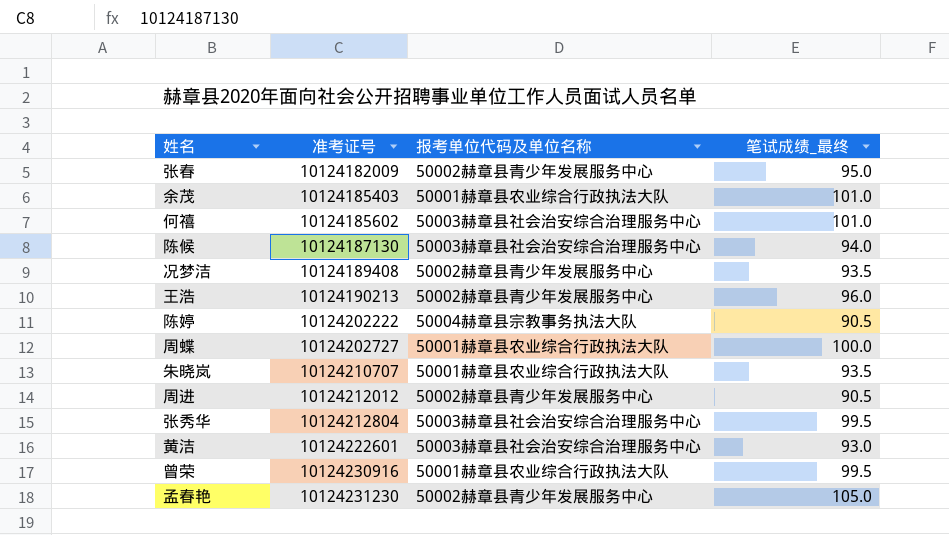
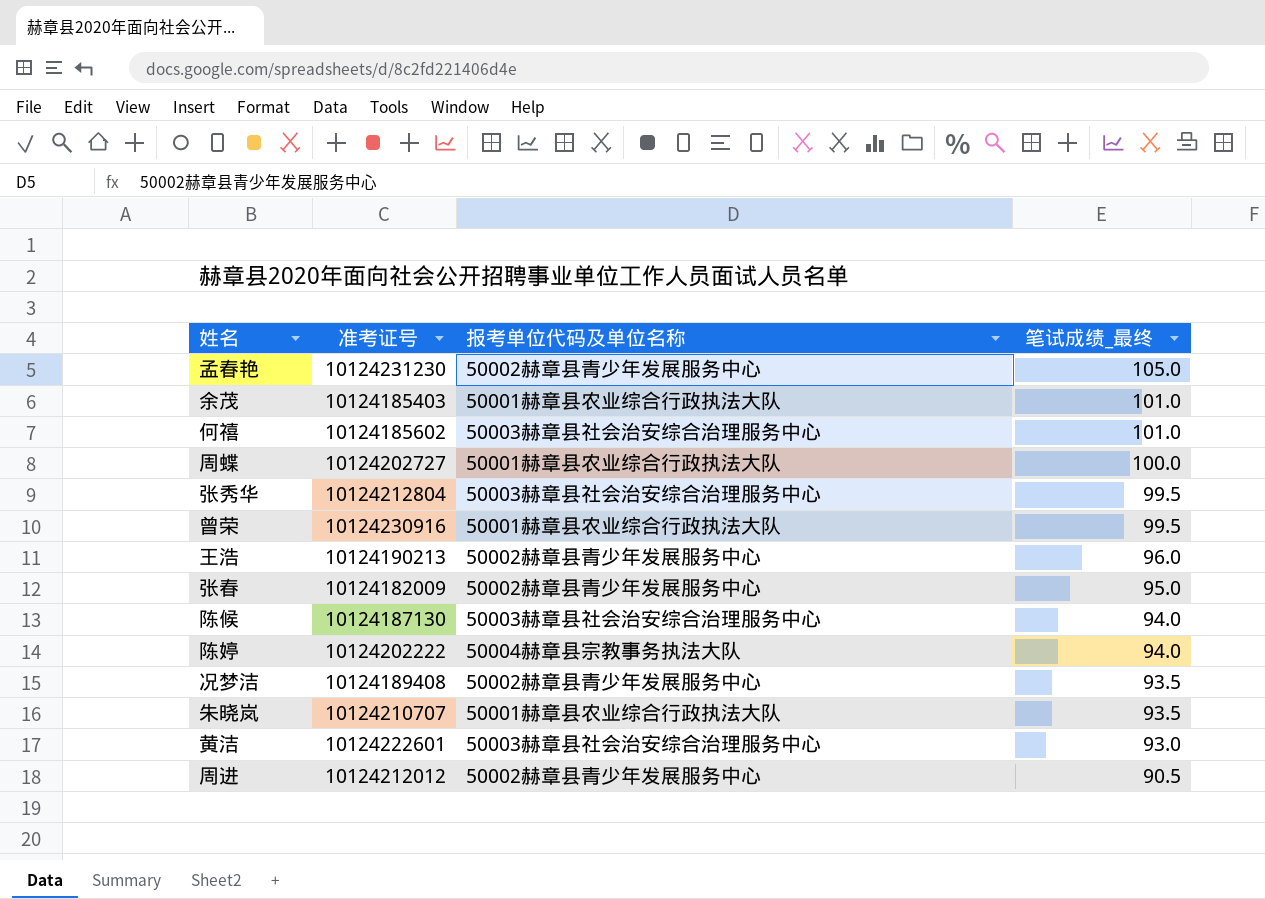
row order: 准考证号 ascending -> 笔试成绩_最终 descending
陈婷 | 笔试成绩_最终: 90.5 -> 94.0

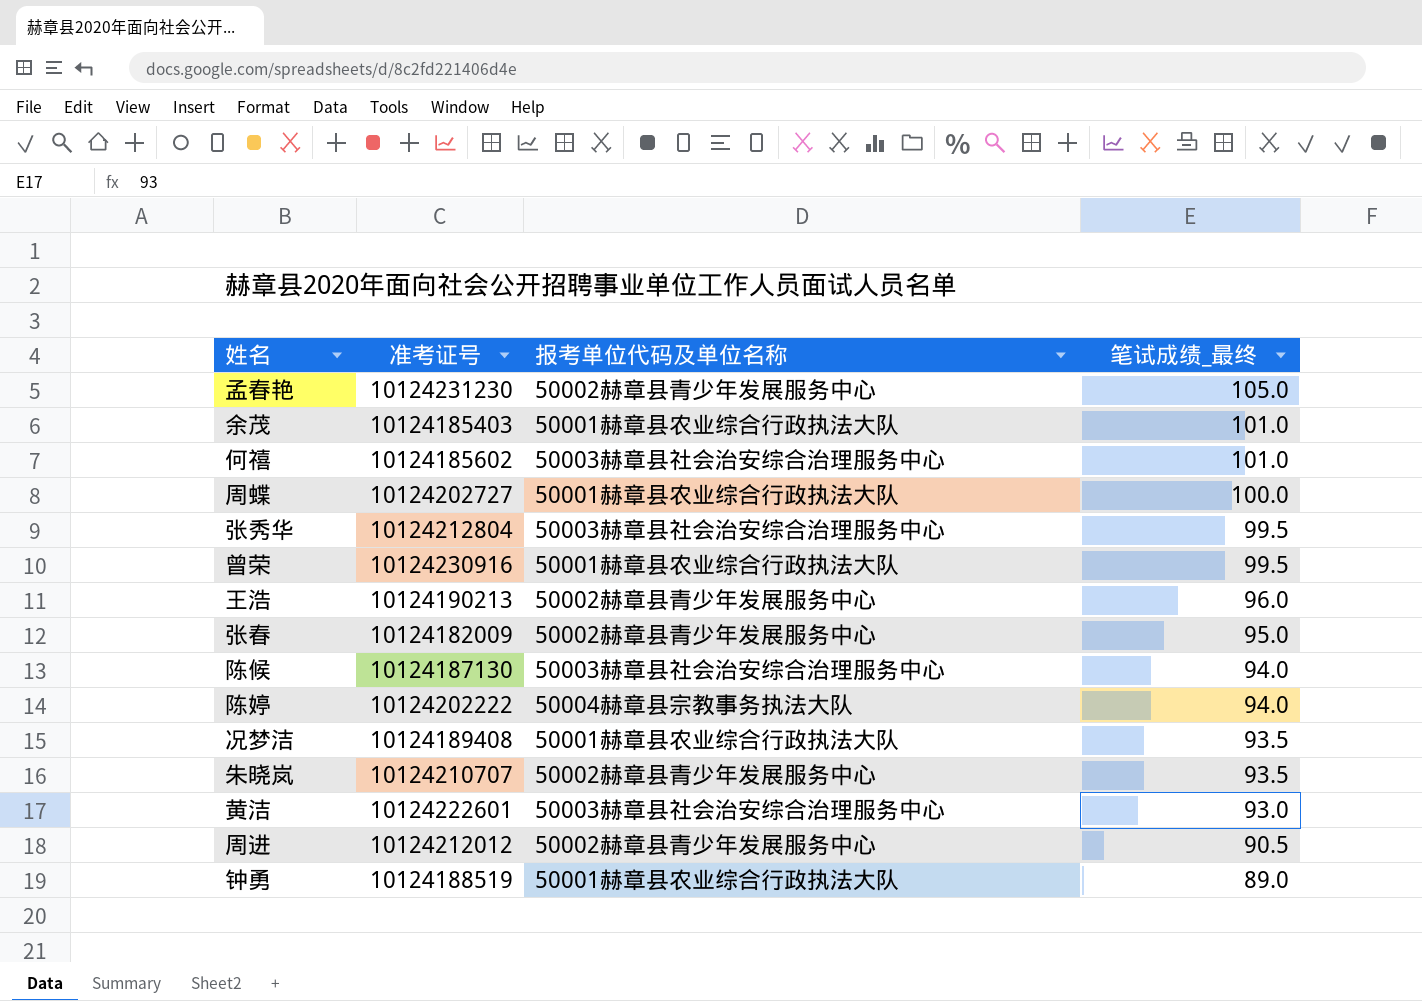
况梦洁 | 报考单位代码及单位名称: 50002赫章县青少年发展服务中心 -> 50001赫章县农业综合行政执法大队
朱晓岚 | 报考单位代码及单位名称: 50001赫章县农业综合行政执法大队 -> 50002赫章县青少年发展服务中心
row 钟勇: none -> 10124188519 | 50001赫章县农业综合行政执法大队 | 89.0

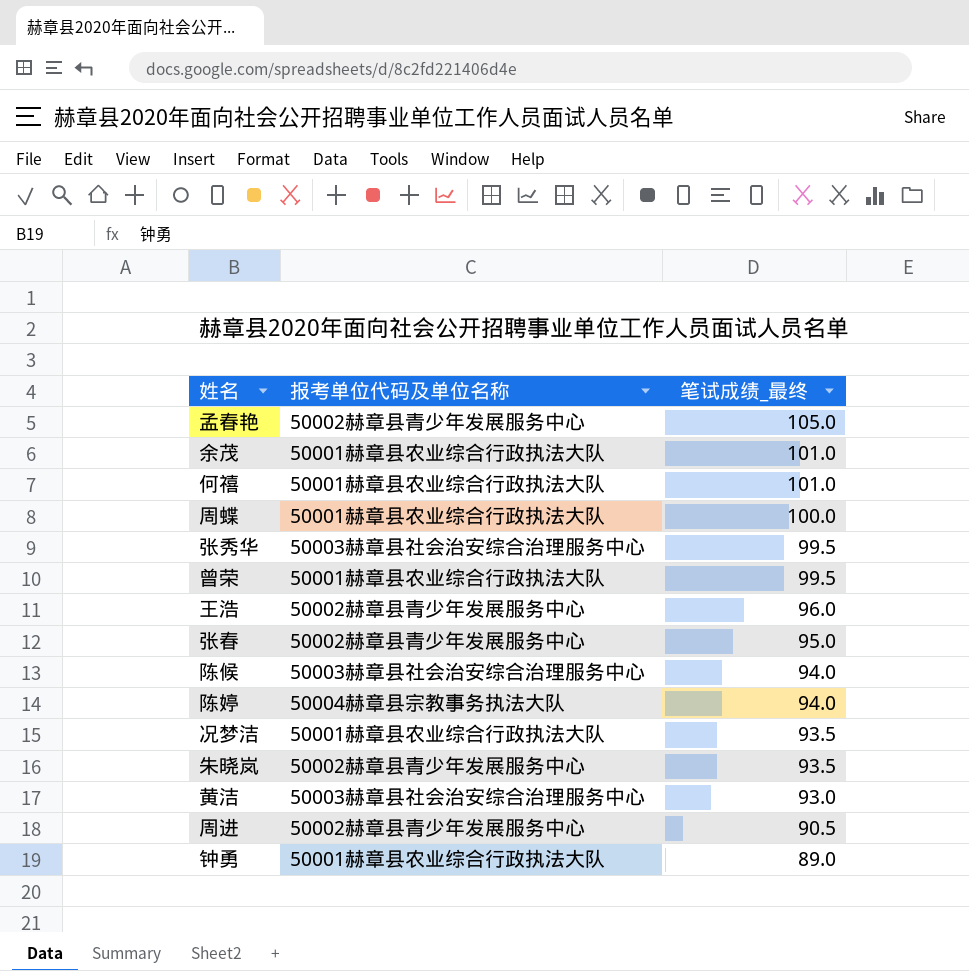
column 准考证号 | position: 2 -> none
何禧 | 报考单位代码及单位名称: 50003赫章县社会治安综合治理服务中心 -> 50001赫章县农业综合行政执法大队

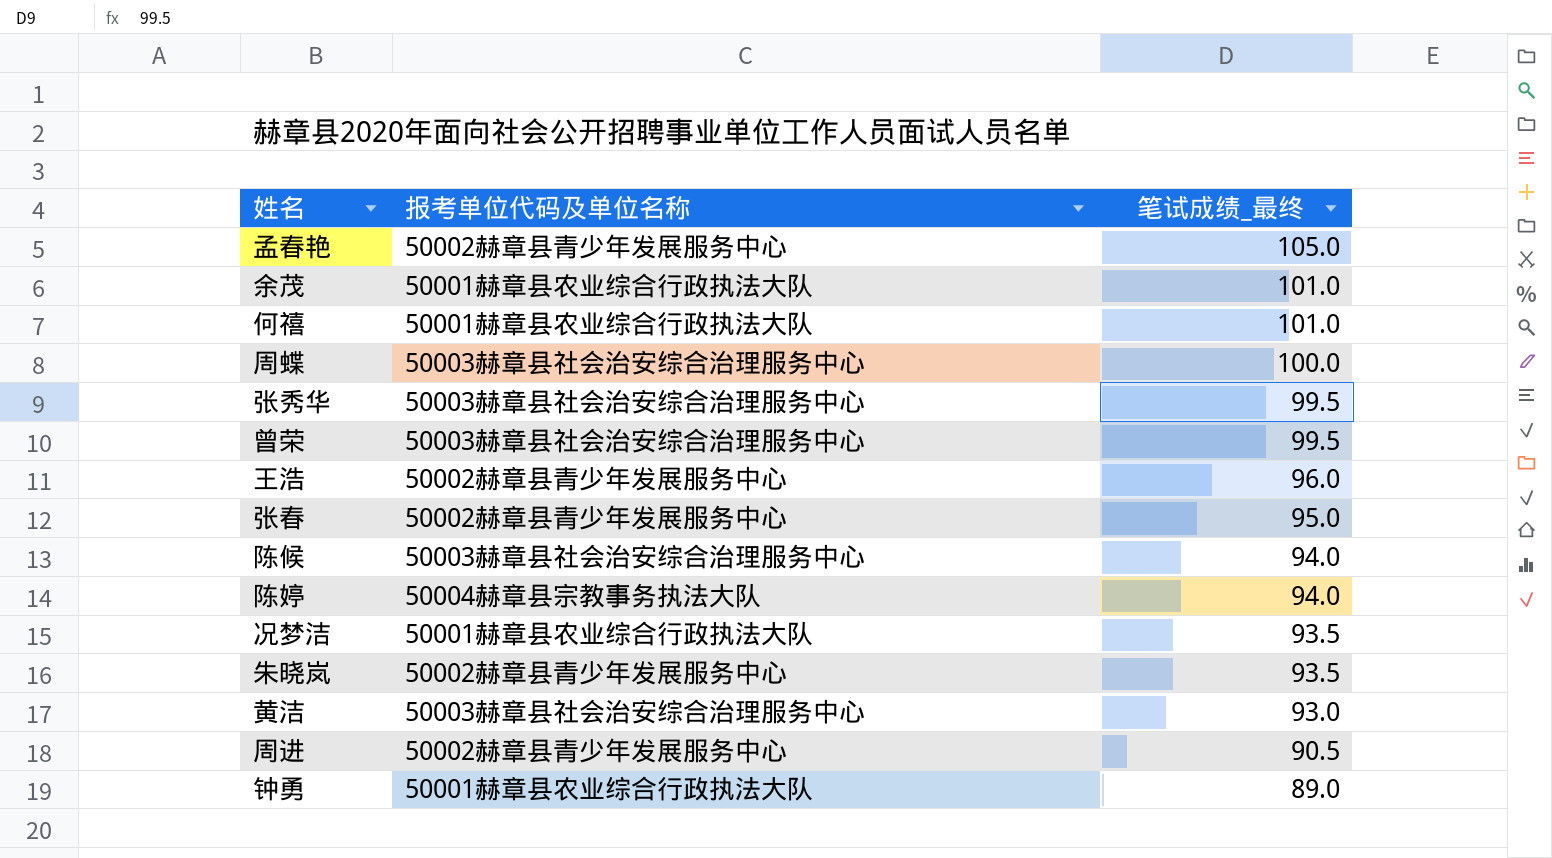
周蝶 | 报考单位代码及单位名称: 50001赫章县农业综合行政执法大队 -> 50003赫章县社会治安综合治理服务中心
曾荣 | 报考单位代码及单位名称: 50001赫章县农业综合行政执法大队 -> 50003赫章县社会治安综合治理服务中心

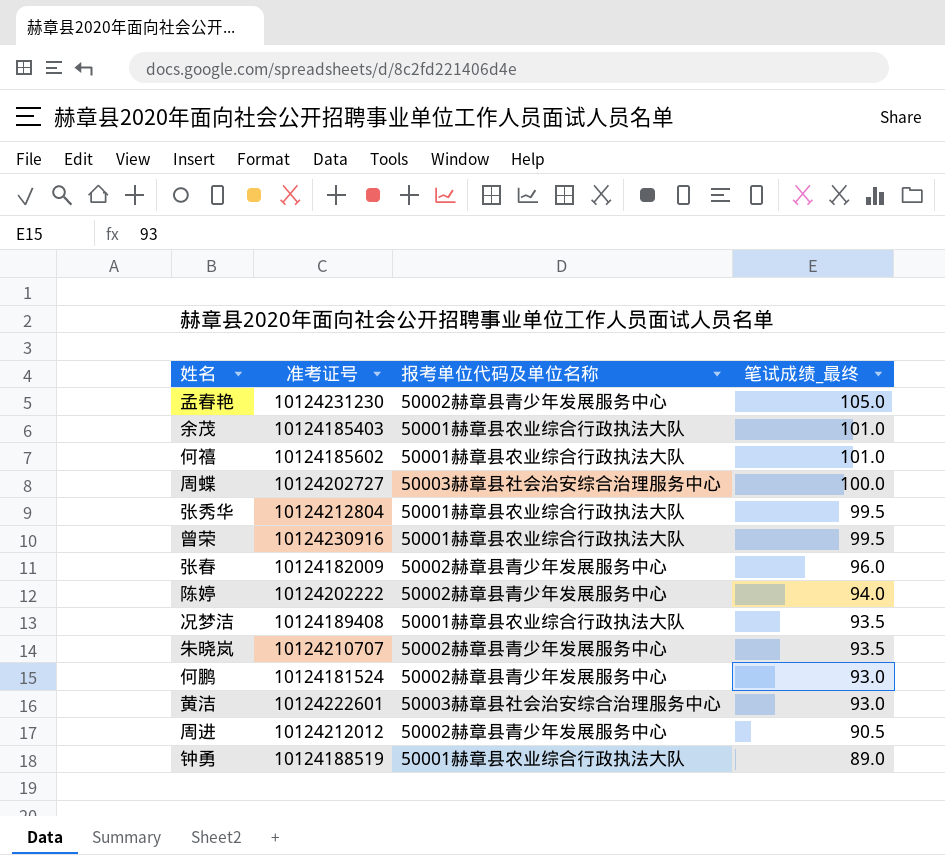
column 准考证号 | position: none -> 2
row 王浩: 50002赫章县青少年发展服务中心 | 96.0 -> none
row 陈候: 50003赫章县社会治安综合治理服务中心 | 94.0 -> none
张秀华 | 报考单位代码及单位名称: 50003赫章县社会治安综合治理服务中心 -> 50001赫章县农业综合行政执法大队
曾荣 | 报考单位代码及单位名称: 50003赫章县社会治安综合治理服务中心 -> 50001赫章县农业综合行政执法大队
张春 | 笔试成绩_最终: 95.0 -> 96.0
陈婷 | 报考单位代码及单位名称: 50004赫章县宗教事务执法大队 -> 50002赫章县青少年发展服务中心
row 何鹏: none -> 10124181524 | 50002赫章县青少年发展服务中心 | 93.0

